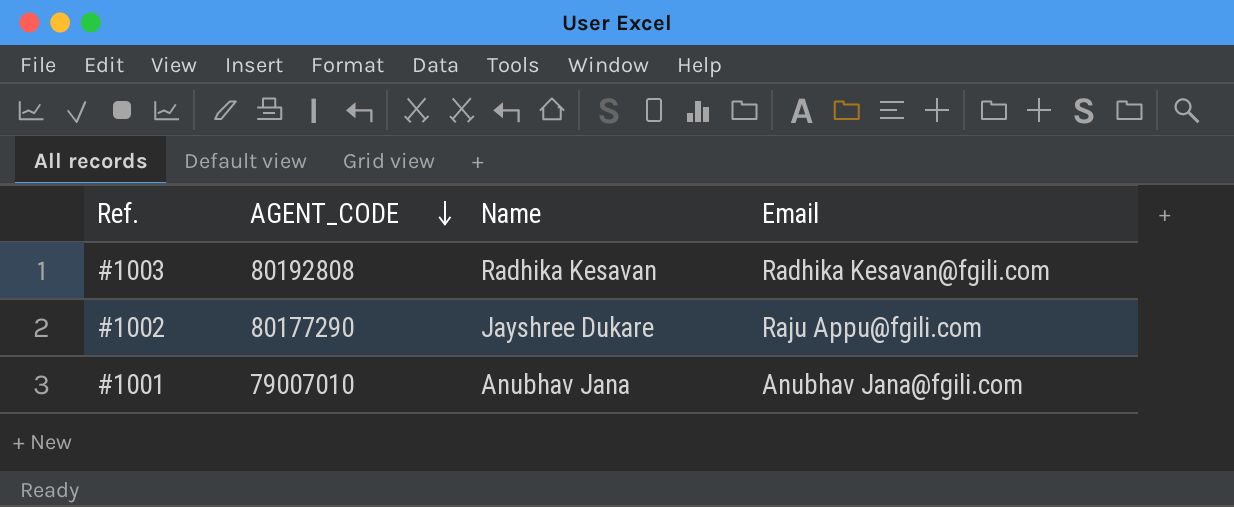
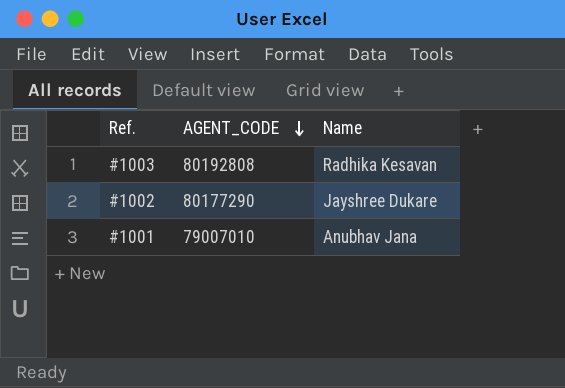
column Email | position: 4 -> none

